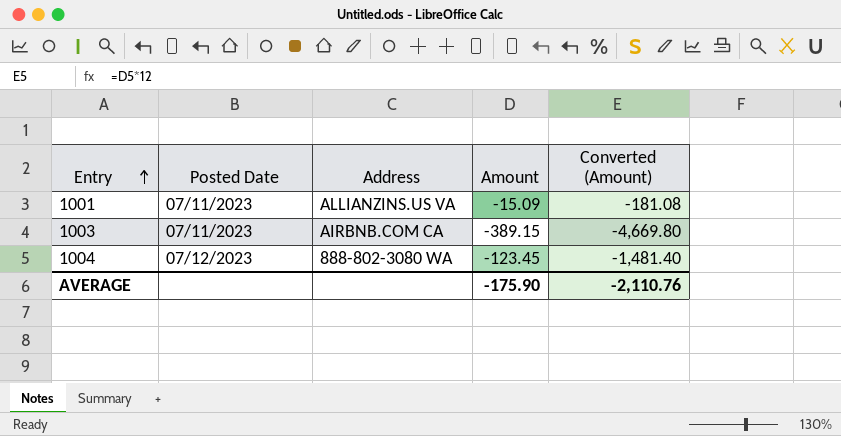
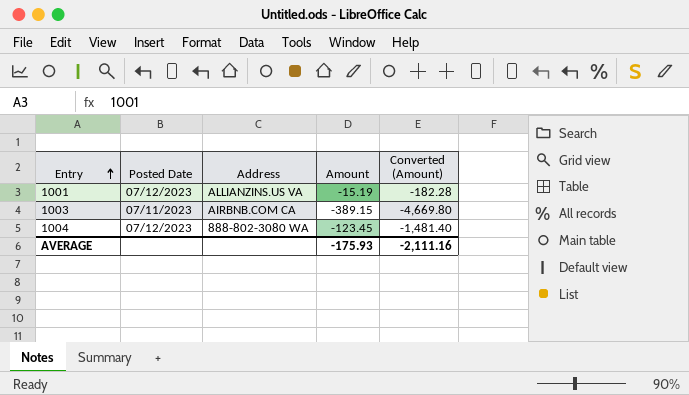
1001 | Posted Date: 07/11/2023 -> 07/12/2023
1001 | Amount: -15.09 -> -15.19
1001 | Converted (Amount): -181.08 -> -182.28
AVERAGE | Amount: -175.90 -> -175.93
AVERAGE | Converted (Amount): -2,110.76 -> -2,111.16

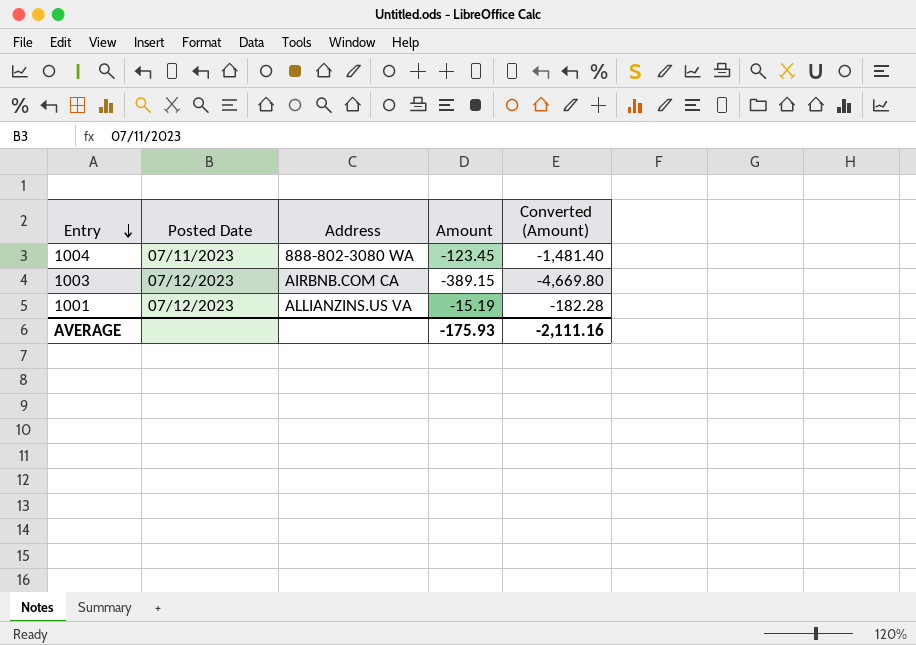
row order: Entry ascending -> Entry descending
1004 | Posted Date: 07/12/2023 -> 07/11/2023
1003 | Posted Date: 07/11/2023 -> 07/12/2023

